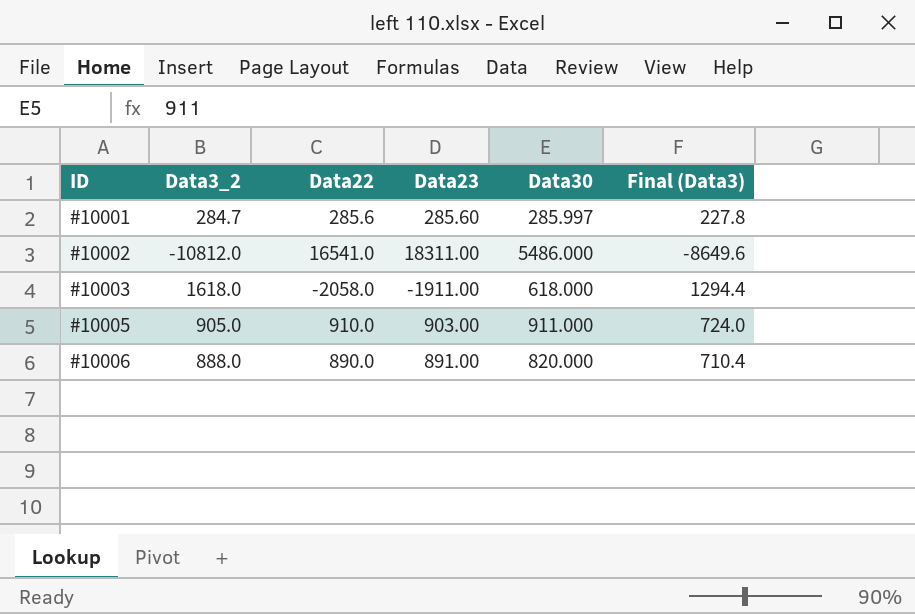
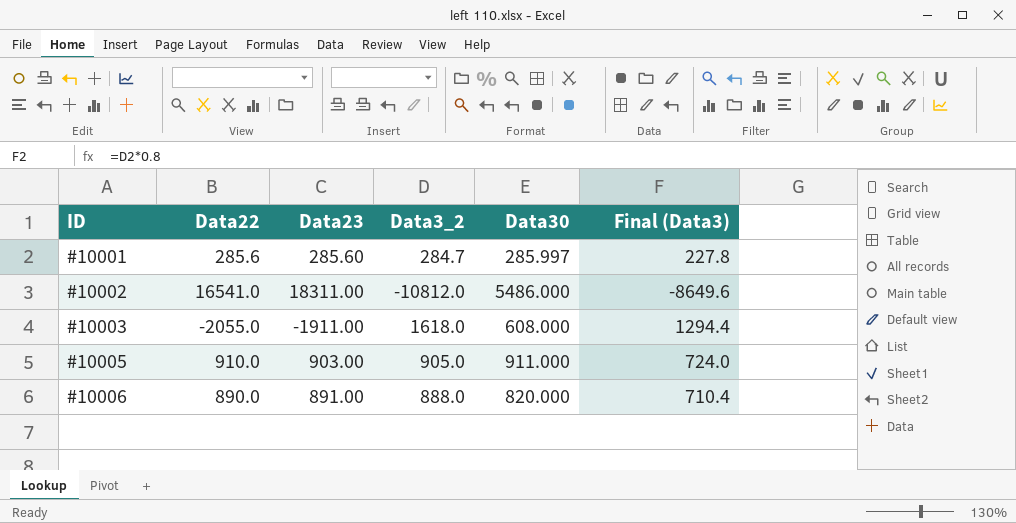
column Data3_2 | position: 2 -> 4
#10003 | Data22: -2058.0 -> -2055.0
#10003 | Data30: 618.000 -> 608.000

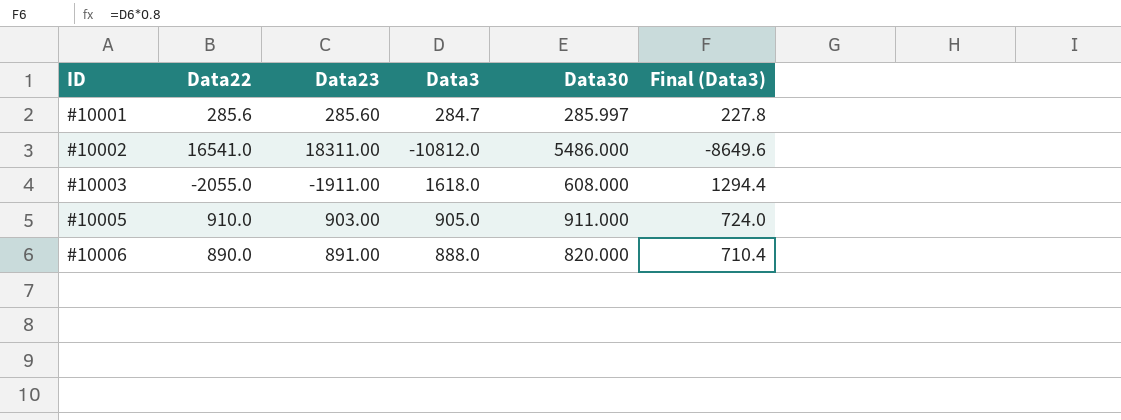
column name: Data3_2 -> Data3

